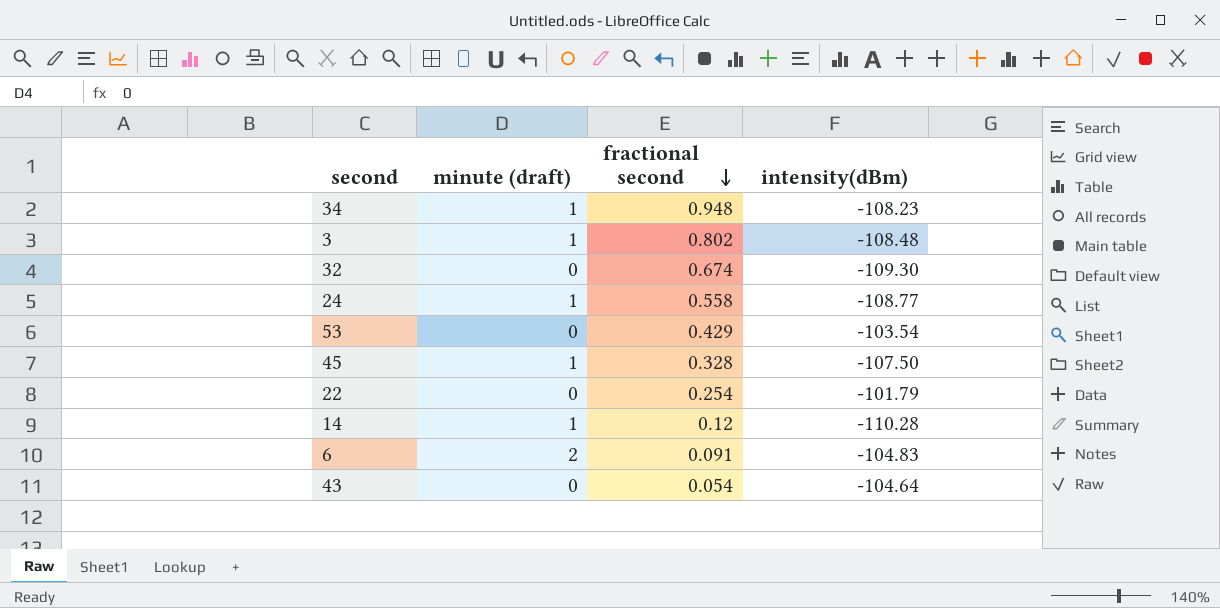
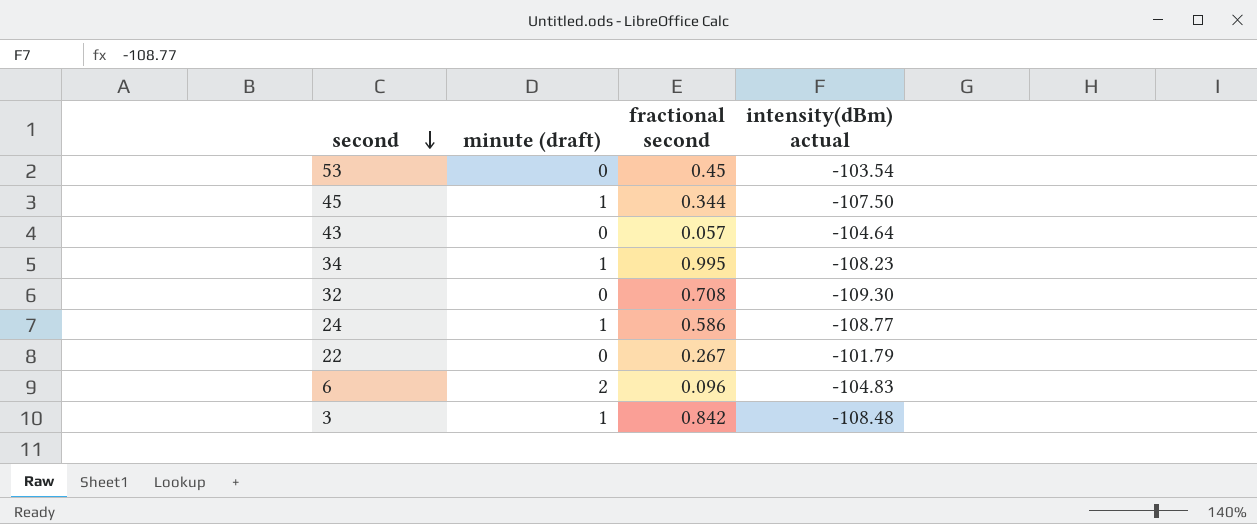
row order: fractional second descending -> second descending
column name: intensity(dBm) -> intensity(dBm) actual
row 14: 1 | 0.12 | -110.28 -> none
53 | fractional second: 0.429 -> 0.45
45 | fractional second: 0.328 -> 0.344
43 | fractional second: 0.054 -> 0.057
34 | fractional second: 0.948 -> 0.995
32 | fractional second: 0.674 -> 0.708
24 | fractional second: 0.558 -> 0.586
22 | fractional second: 0.254 -> 0.267
6 | fractional second: 0.091 -> 0.096
3 | fractional second: 0.802 -> 0.842

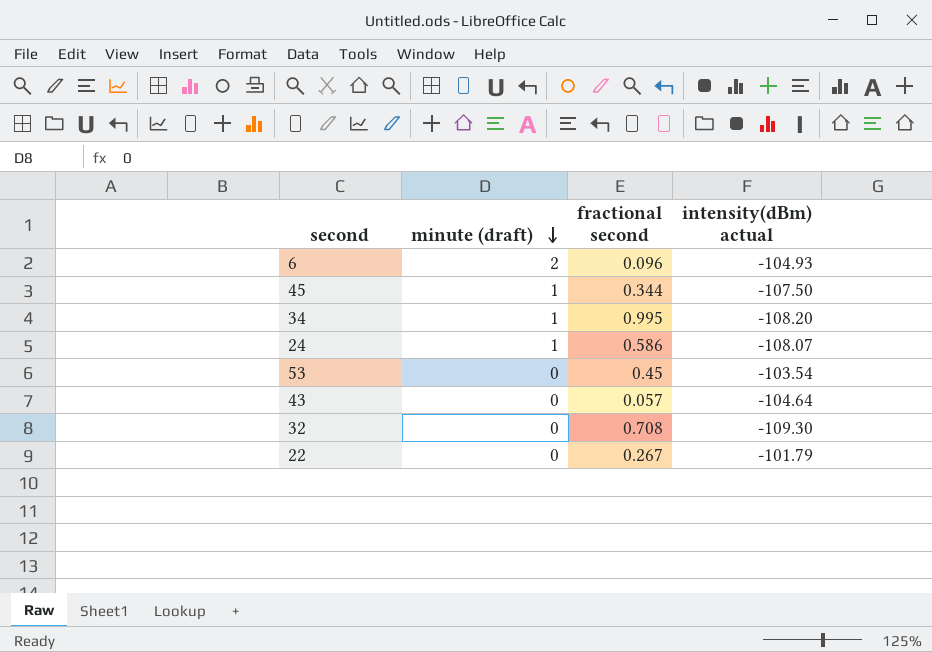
row order: second descending -> minute (draft) descending
row 3: 1 | 0.842 | -108.48 -> none
6 | intensity(dBm) actual: -104.83 -> -104.93
34 | intensity(dBm) actual: -108.23 -> -108.20
24 | intensity(dBm) actual: -108.77 -> -108.07

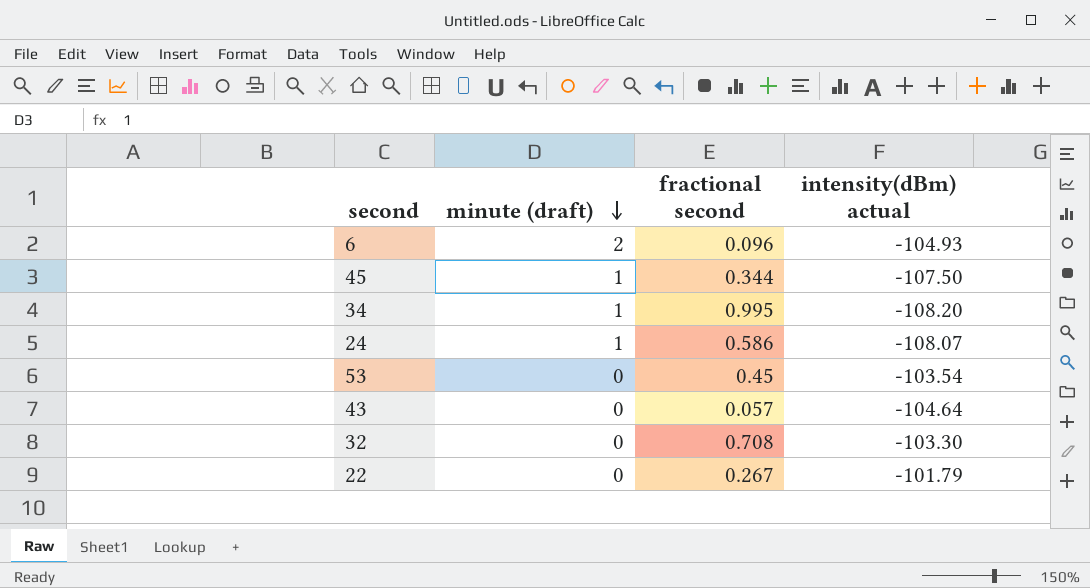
32 | intensity(dBm) actual: -109.30 -> -103.30

